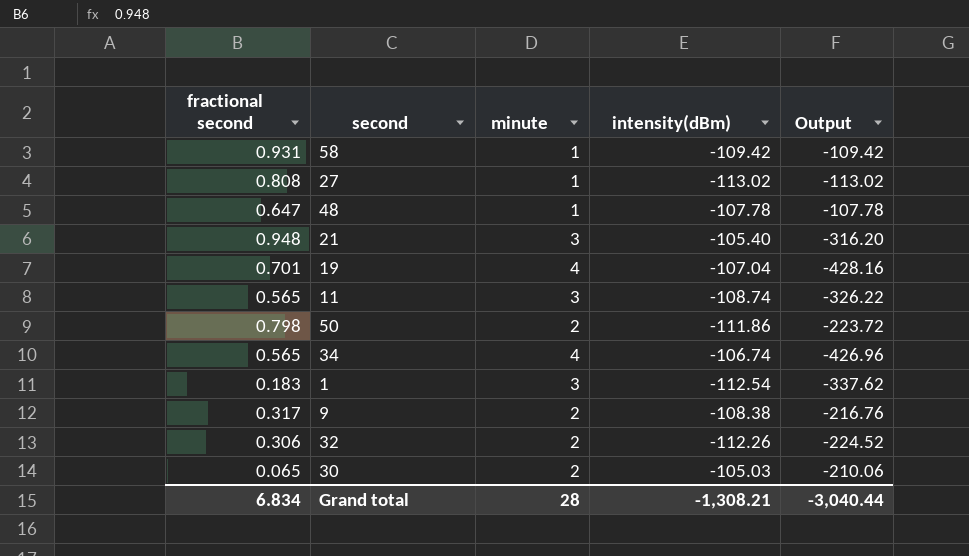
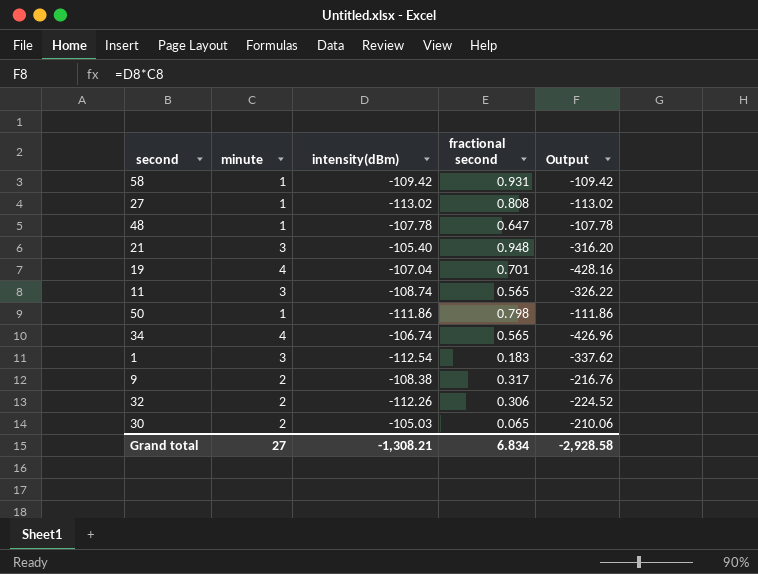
column fractional second | position: 1 -> 4
50 | minute: 2 -> 1
50 | Output: -223.72 -> -111.86
Grand total | minute: 28 -> 27
Grand total | Output: -3,040.44 -> -2,928.58

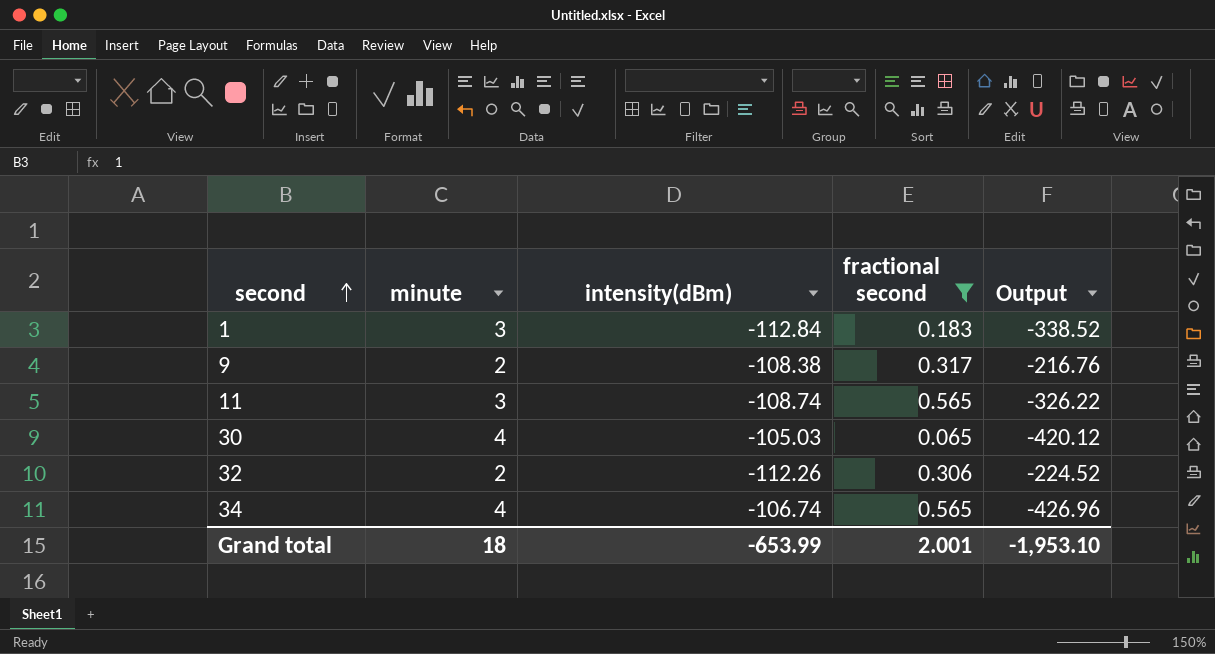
filter: none -> fractional second <= 0.565
row order: none -> second ascending
1 | intensity(dBm): -112.54 -> -112.84
1 | Output: -337.62 -> -338.52
30 | minute: 2 -> 4
30 | Output: -210.06 -> -420.12
Grand total | minute: 27 -> 18
Grand total | intensity(dBm): -1,308.21 -> -653.99
Grand total | fractional second: 6.834 -> 2.001
Grand total | Output: -2,928.58 -> -1,953.10

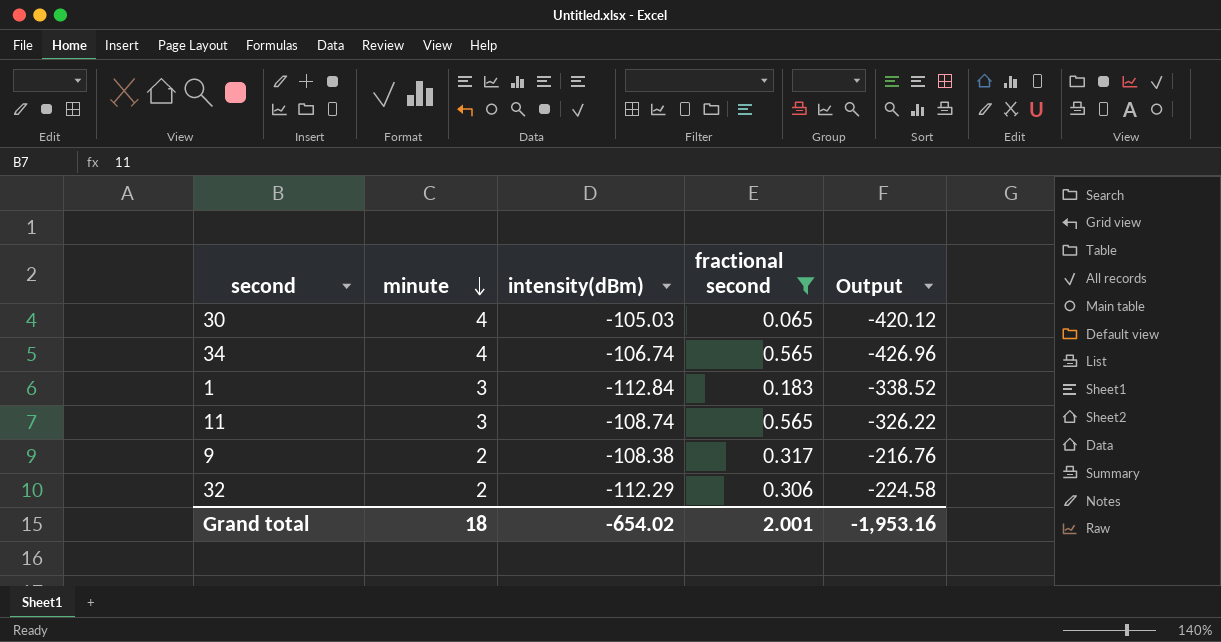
row order: second ascending -> minute descending
32 | intensity(dBm): -112.26 -> -112.29
32 | Output: -224.52 -> -224.58
Grand total | intensity(dBm): -653.99 -> -654.02
Grand total | Output: -1,953.10 -> -1,953.16

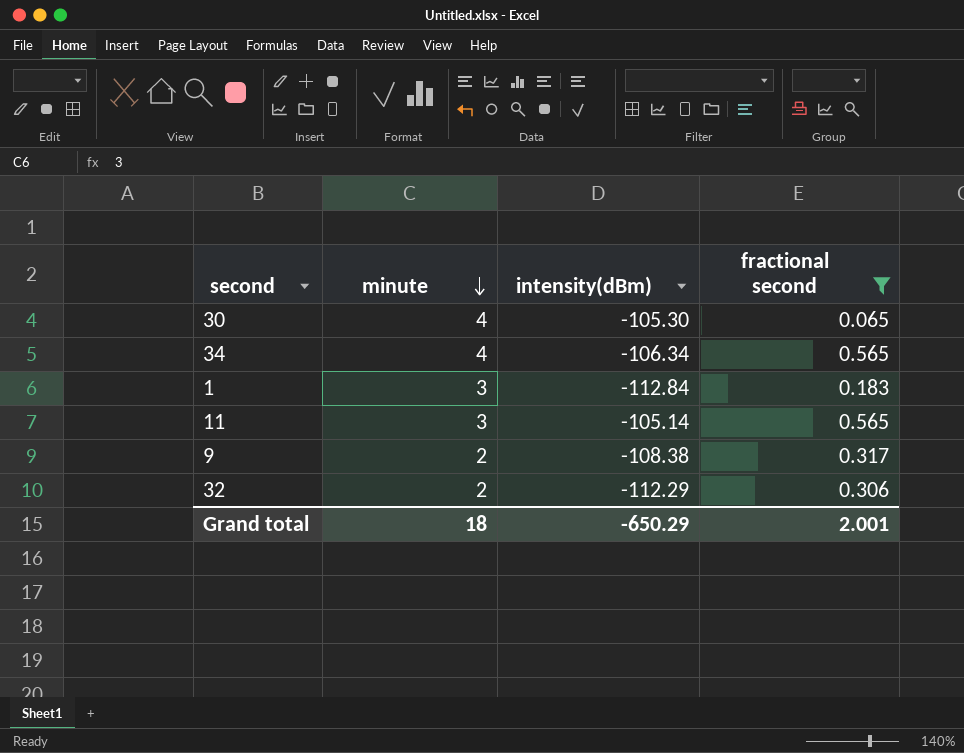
column Output | formula: [minute] * [intensity(dBm)] -> none
30 | intensity(dBm): -105.03 -> -105.30
34 | intensity(dBm): -106.74 -> -106.34
11 | intensity(dBm): -108.74 -> -105.14
Grand total | intensity(dBm): -654.02 -> -650.29

